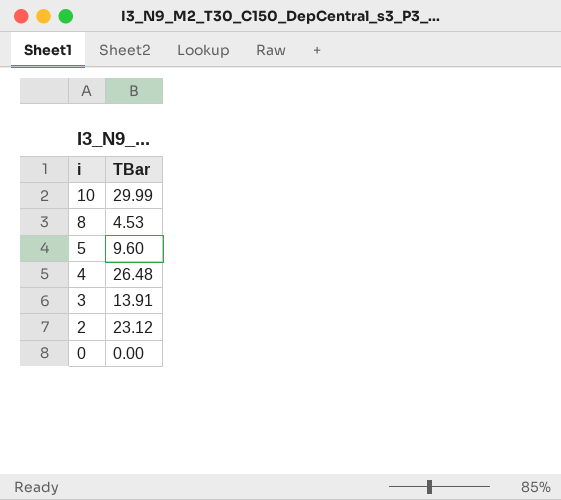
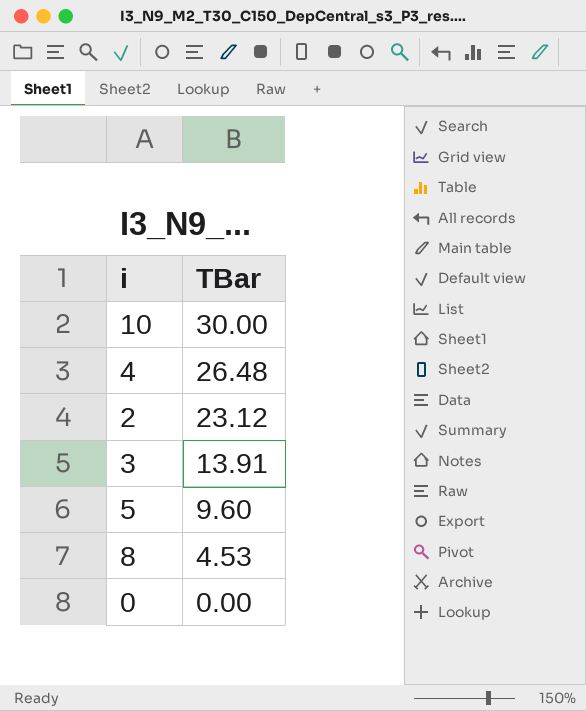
row order: i descending -> TBar descending
10 | TBar: 29.99 -> 30.00

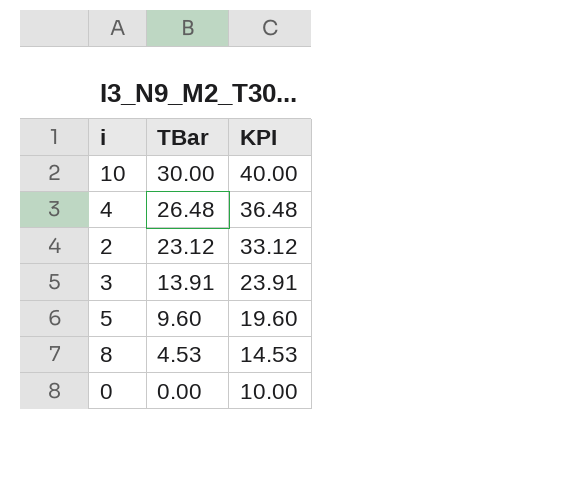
column KPI | formula: none -> [TBar] + 10

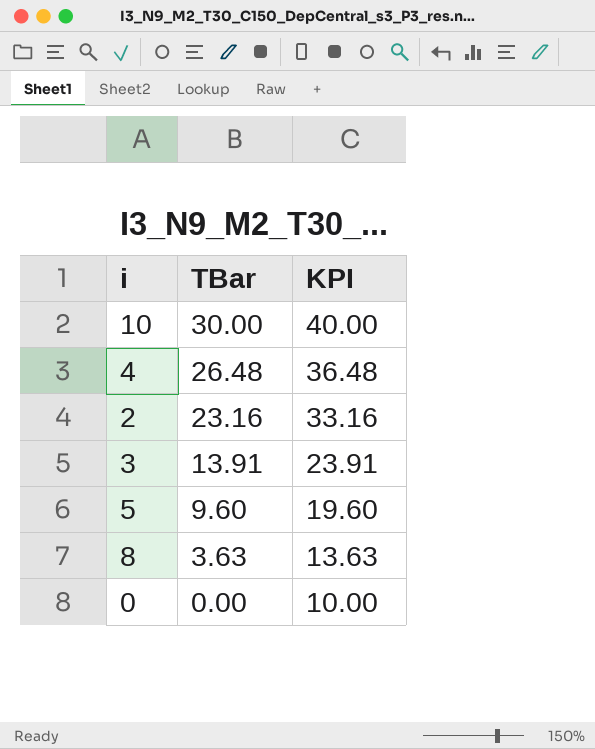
2 | TBar: 23.12 -> 23.16
2 | KPI: 33.12 -> 33.16
8 | TBar: 4.53 -> 3.63
8 | KPI: 14.53 -> 13.63

